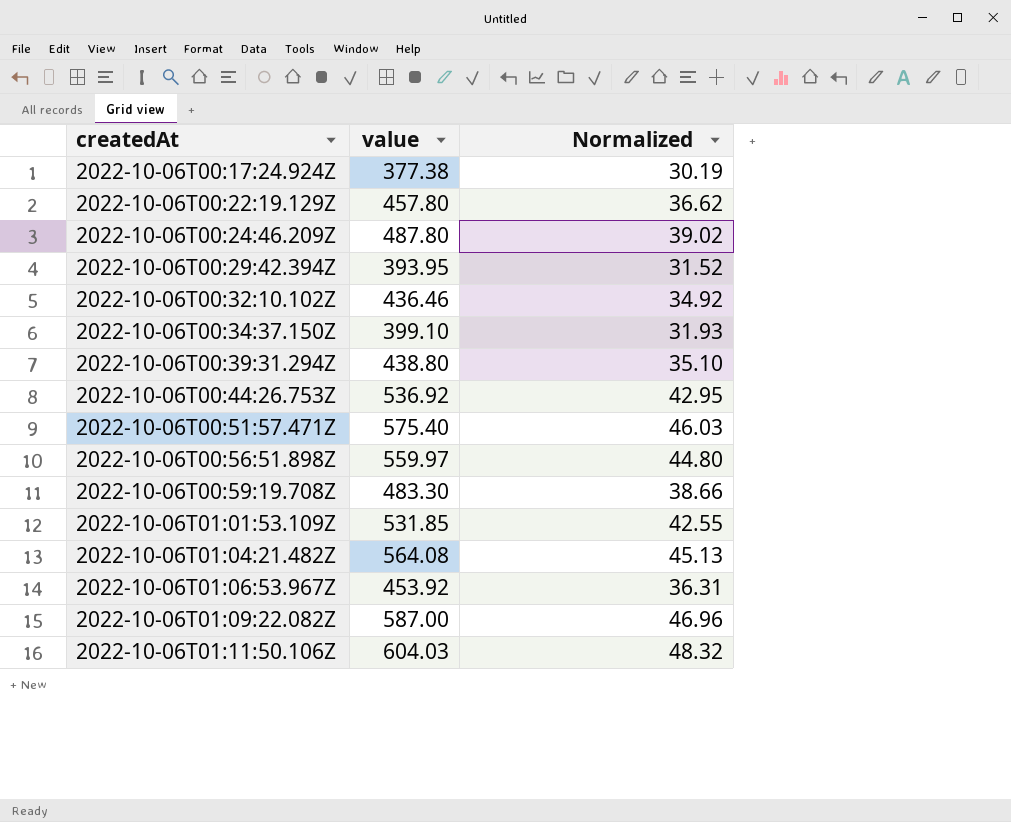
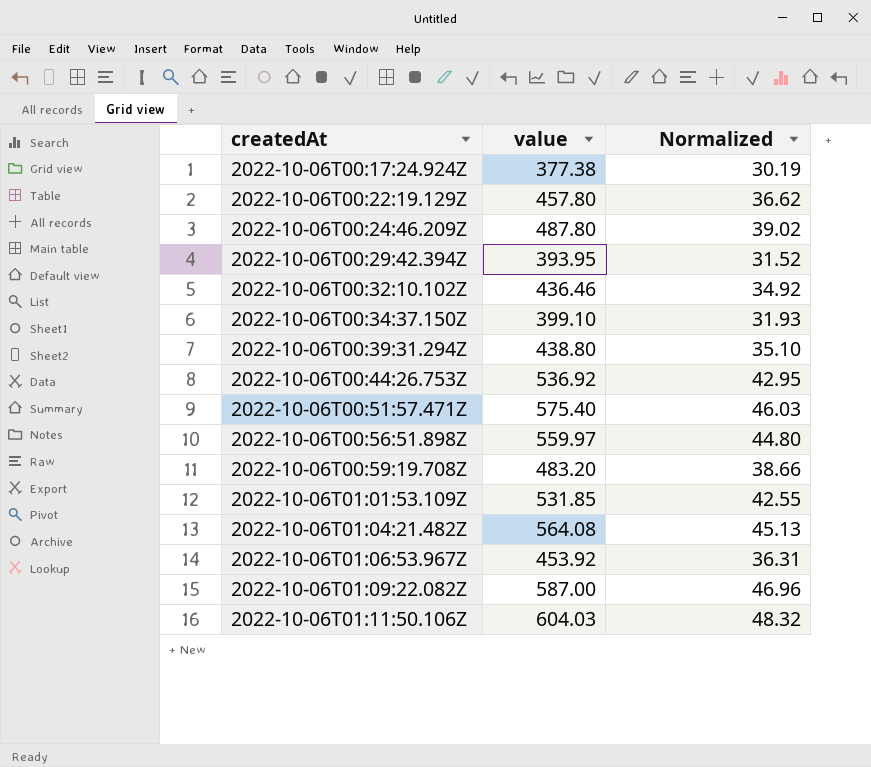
2022-10-06T00:59:19.708Z | value: 483.30 -> 483.20

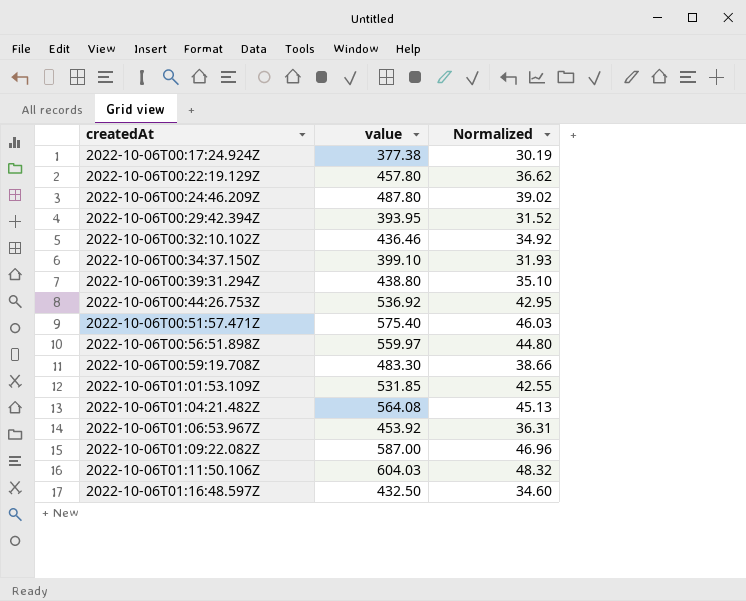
2022-10-06T00:59:19.708Z | value: 483.20 -> 483.30
row 2022-10-06T01:16:48.597Z: none -> 432.50 | 34.60

